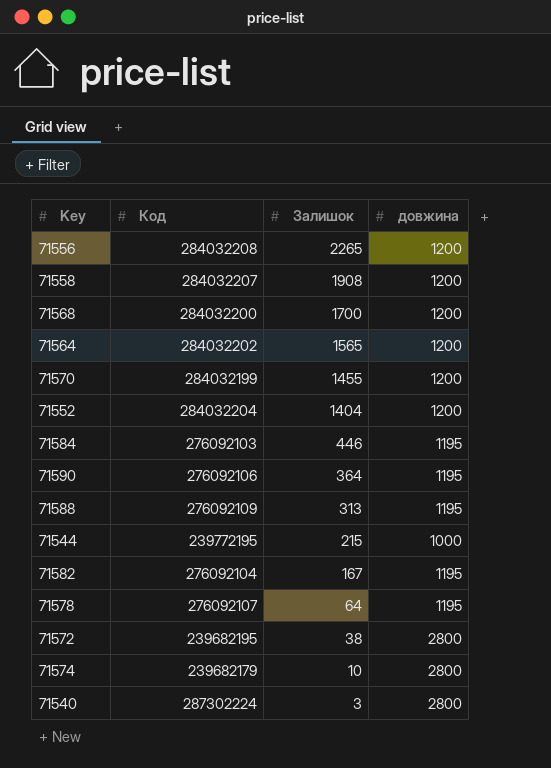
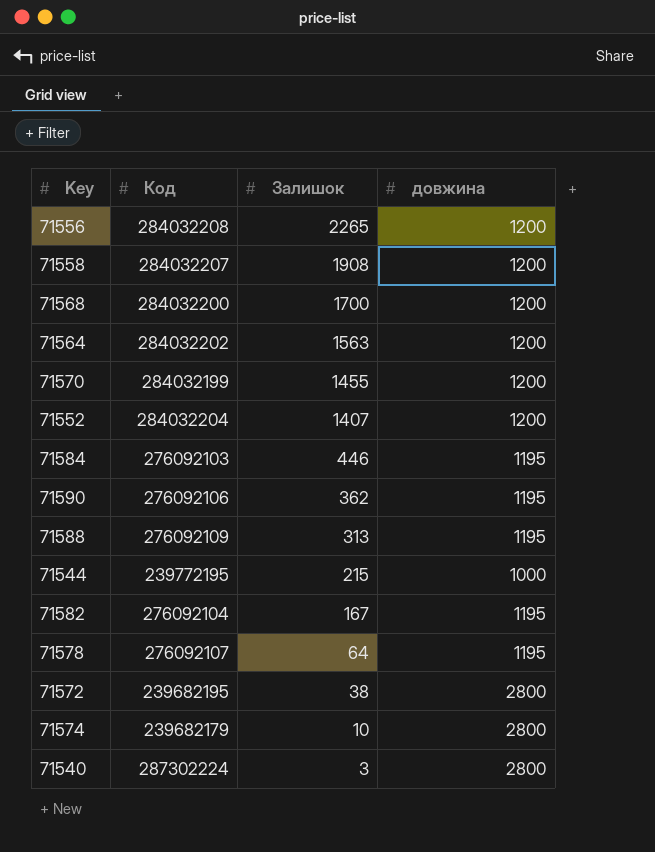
71564 | Залишок: 1565 -> 1563
71552 | Залишок: 1404 -> 1407
71590 | Залишок: 364 -> 362

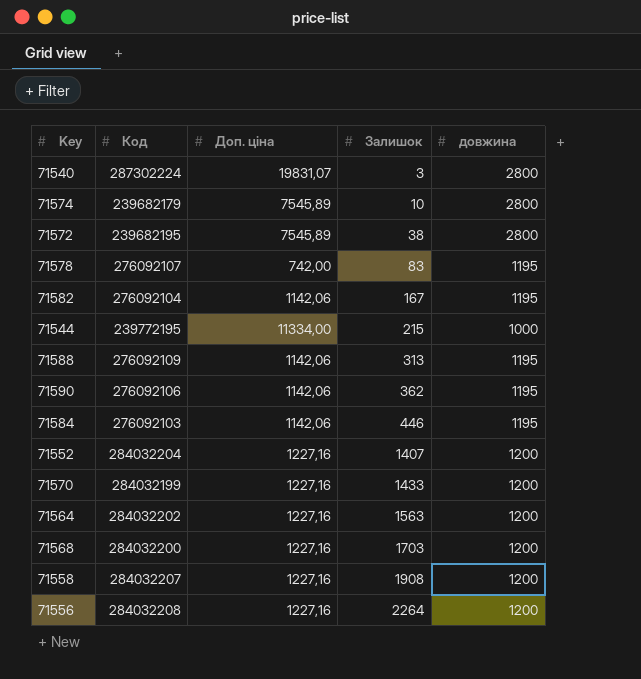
row order: Залишок descending -> Залишок ascending
column Доп. ціна | position: none -> 3
71578 | Залишок: 64 -> 83
71570 | Залишок: 1455 -> 1433
71568 | Залишок: 1700 -> 1703
71556 | Залишок: 2265 -> 2264

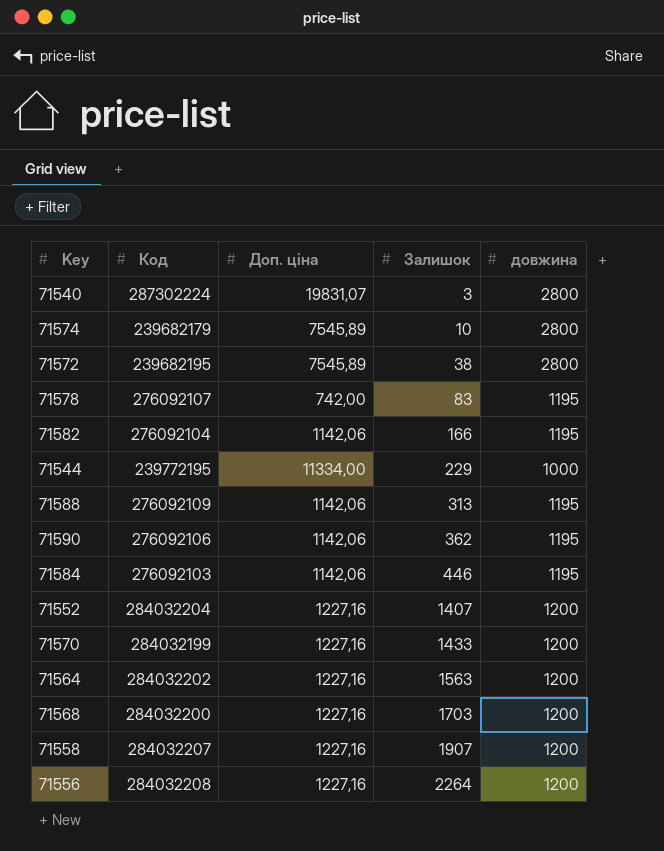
71582 | Залишок: 167 -> 166
71544 | Залишок: 215 -> 229
71558 | Залишок: 1908 -> 1907

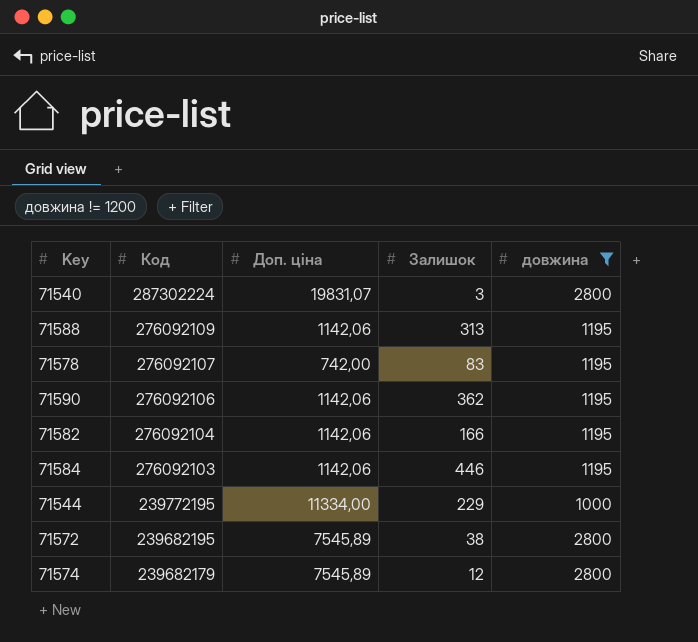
filter: none -> довжина != 1200
row order: Залишок ascending -> Код descending
71574 | Залишок: 10 -> 12

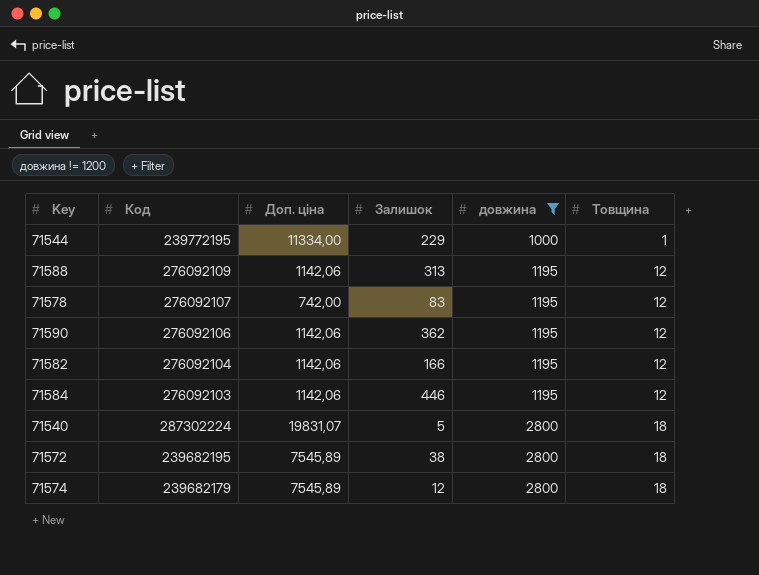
row order: Код descending -> довжина ascending
column Товщина | position: none -> 6
71540 | Залишок: 3 -> 5

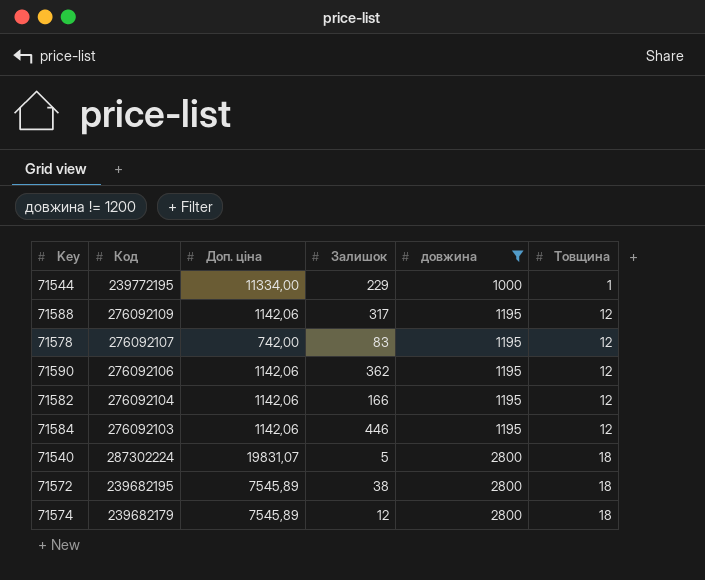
71588 | Залишок: 313 -> 317

